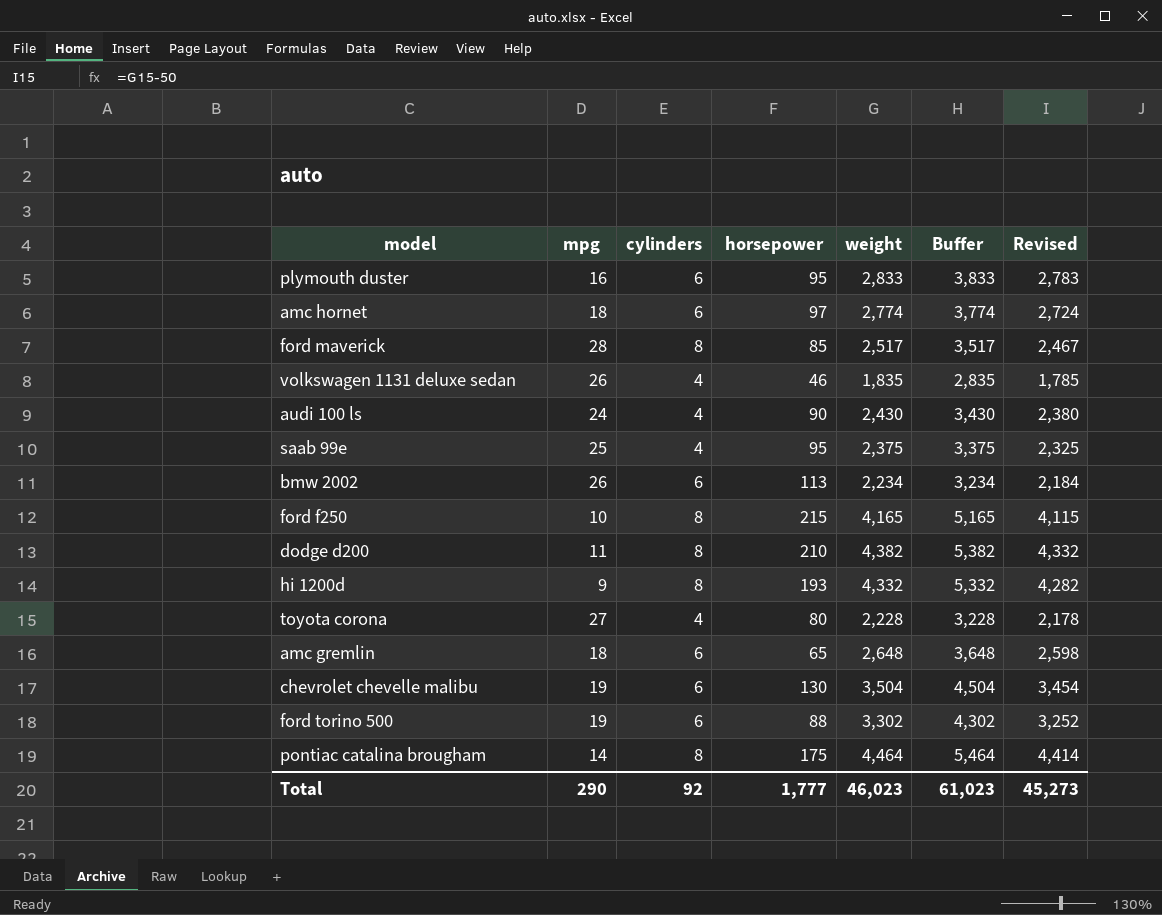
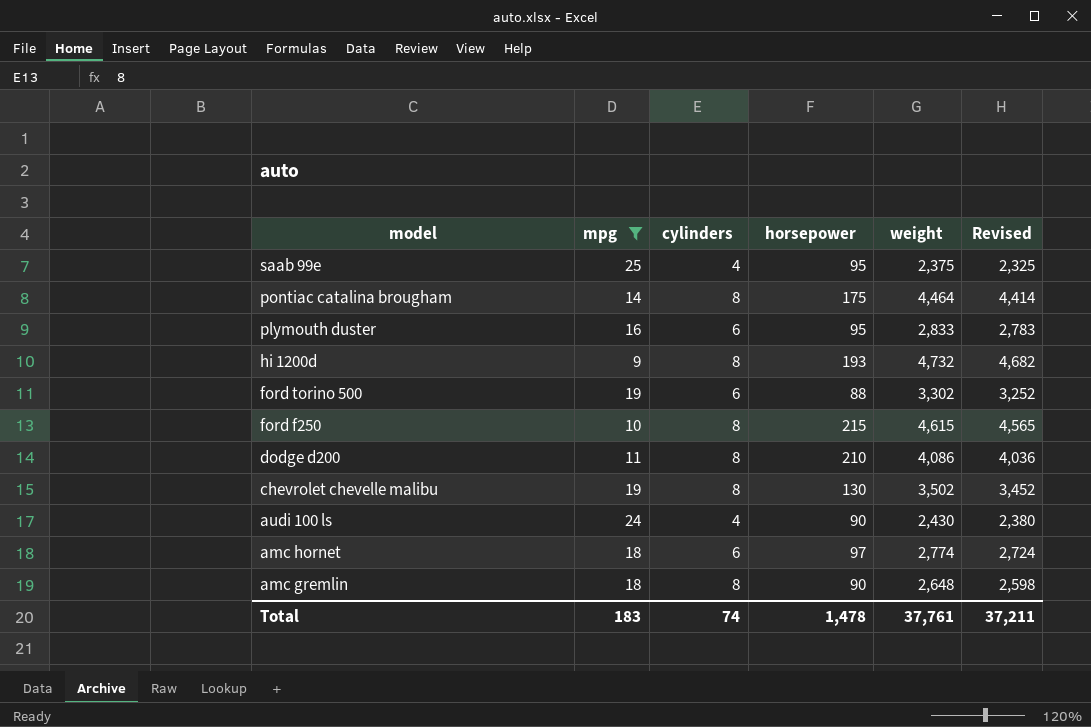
filter: none -> mpg <= 25
row order: none -> model descending
column Buffer | formula: [weight] + 1000 -> none
hi 1200d | weight: 4,332 -> 4,732
hi 1200d | Revised: 4,282 -> 4,682
ford f250 | weight: 4,165 -> 4,615
ford f250 | Revised: 4,115 -> 4,565
dodge d200 | weight: 4,382 -> 4,086
dodge d200 | Revised: 4,332 -> 4,036
chevrolet chevelle malibu | cylinders: 6 -> 8
chevrolet chevelle malibu | weight: 3,504 -> 3,502
chevrolet chevelle malibu | Revised: 3,454 -> 3,452
amc gremlin | cylinders: 6 -> 8
amc gremlin | horsepower: 65 -> 90
Total | mpg: 290 -> 183
Total | cylinders: 92 -> 74
Total | horsepower: 1,777 -> 1,478
Total | weight: 46,023 -> 37,761
Total | Revised: 45,273 -> 37,211

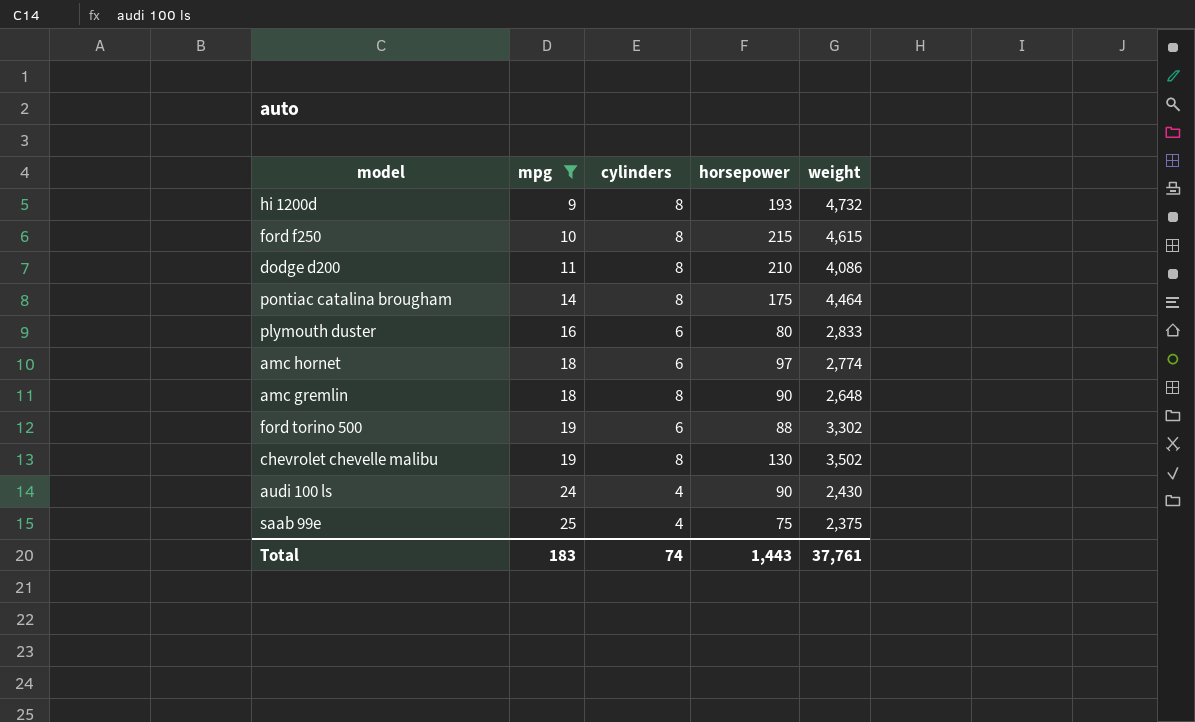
row order: model descending -> mpg ascending
column Revised | formula: [weight] - 50 -> none
plymouth duster | horsepower: 95 -> 80
saab 99e | horsepower: 95 -> 75
Total | horsepower: 1,478 -> 1,443

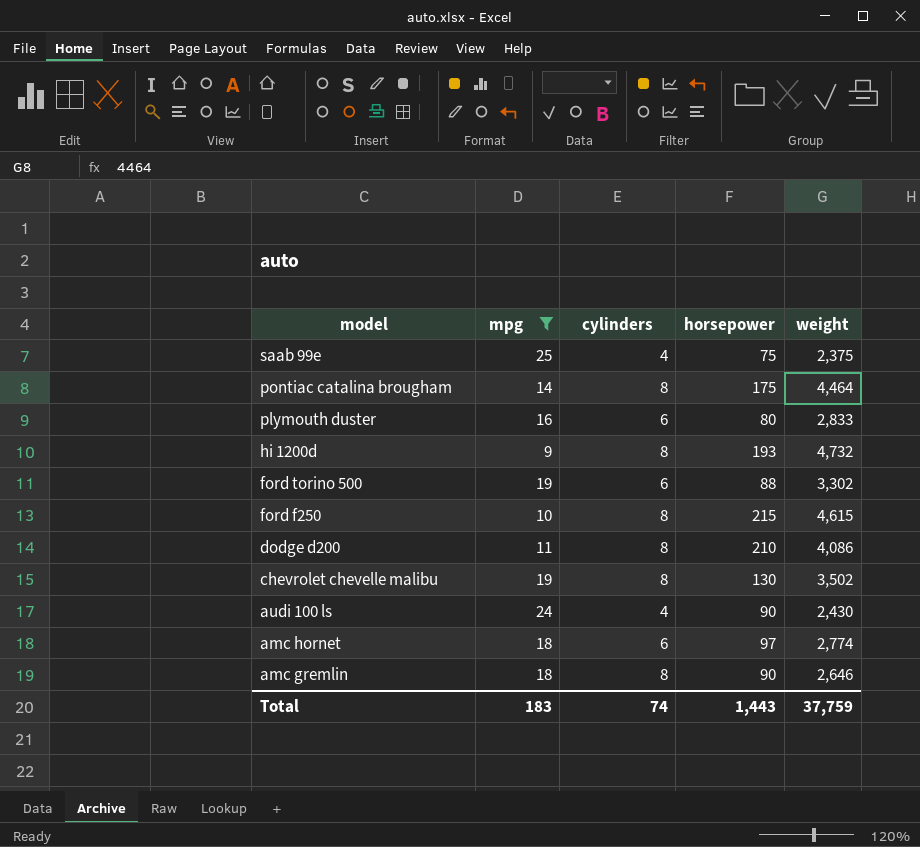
row order: mpg ascending -> model descending
amc gremlin | weight: 2,648 -> 2,646
Total | weight: 37,761 -> 37,759

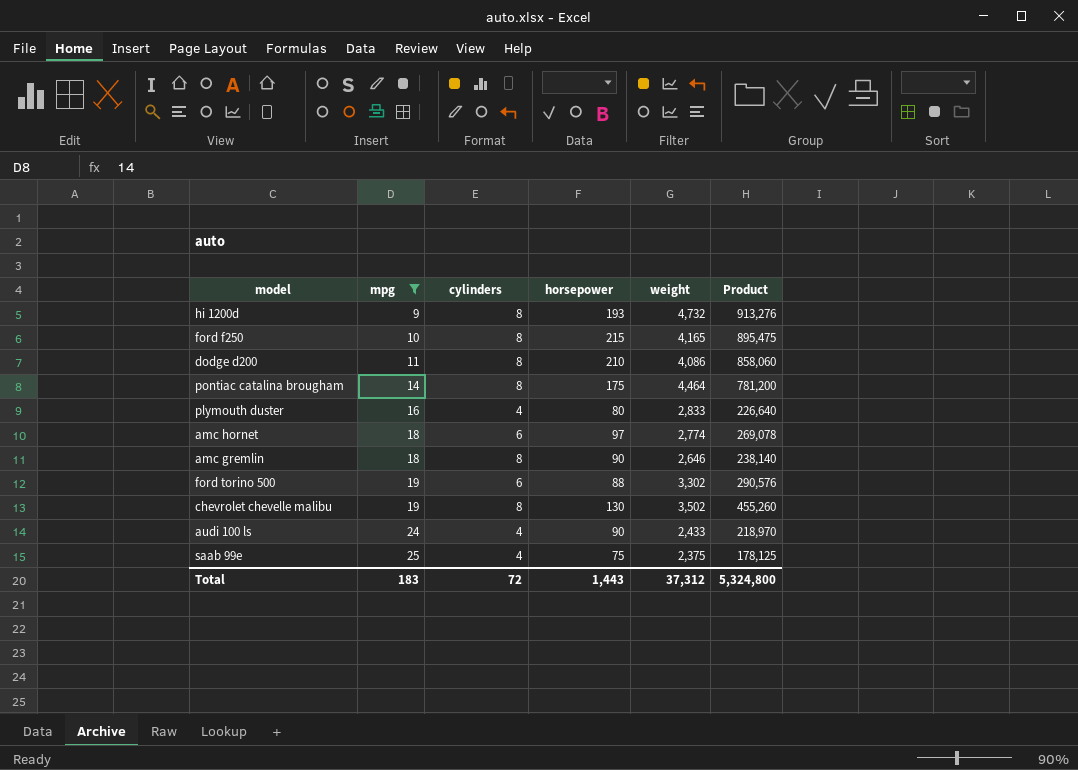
row order: model descending -> mpg ascending
column Product | formula: none -> [horsepower] * [weight]
ford f250 | weight: 4,615 -> 4,165
plymouth duster | cylinders: 6 -> 4
audi 100 ls | weight: 2,430 -> 2,433
Total | cylinders: 74 -> 72
Total | weight: 37,759 -> 37,312

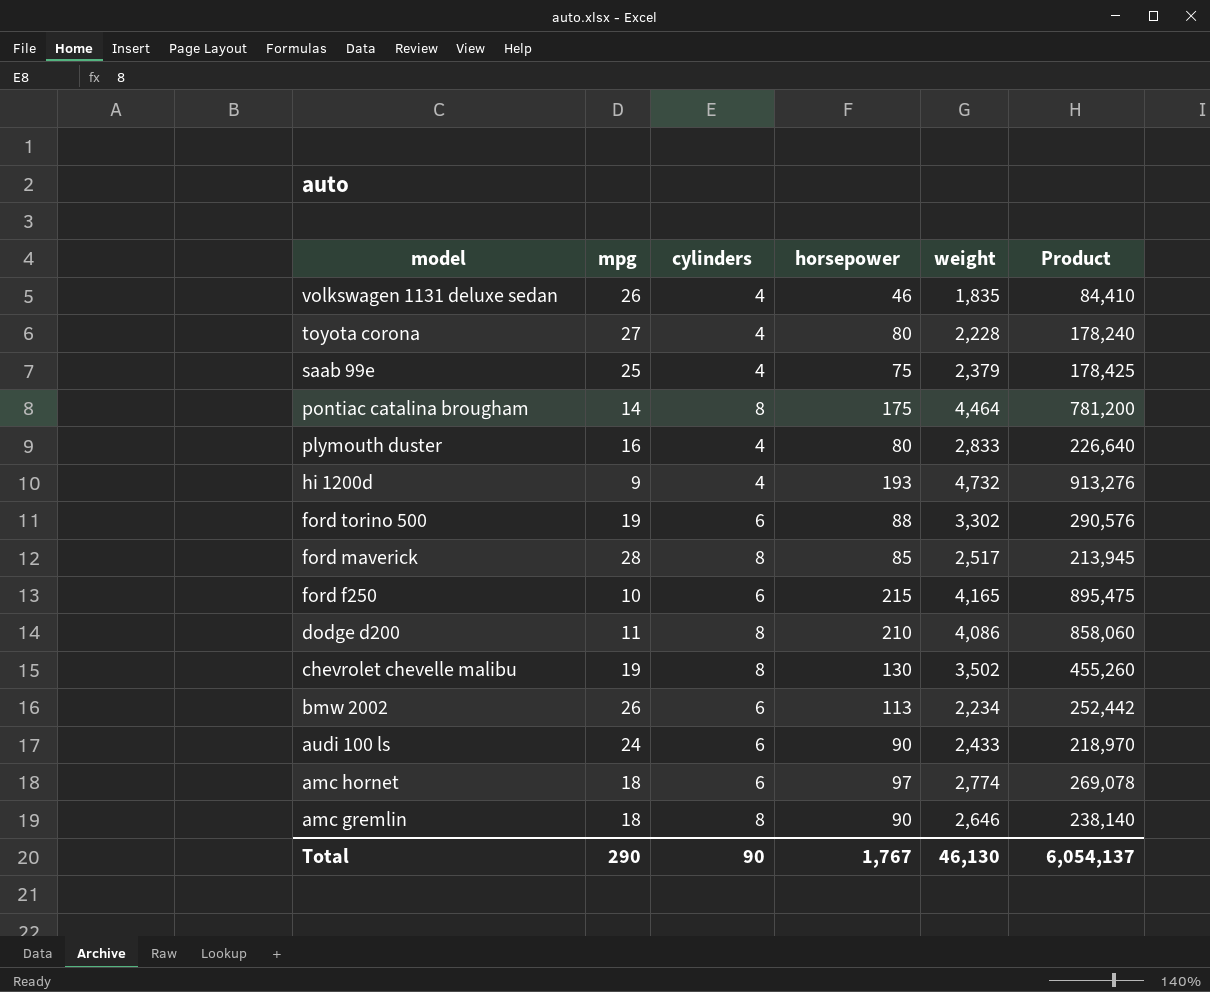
filter: mpg <= 25 -> none
row order: mpg ascending -> model descending
saab 99e | weight: 2,375 -> 2,379
saab 99e | Product: 178,125 -> 178,425
hi 1200d | cylinders: 8 -> 4
ford f250 | cylinders: 8 -> 6
audi 100 ls | cylinders: 4 -> 6
Total | mpg: 183 -> 290
Total | cylinders: 72 -> 90
Total | horsepower: 1,443 -> 1,767
Total | weight: 37,312 -> 46,130
Total | Product: 5,324,800 -> 6,054,137

